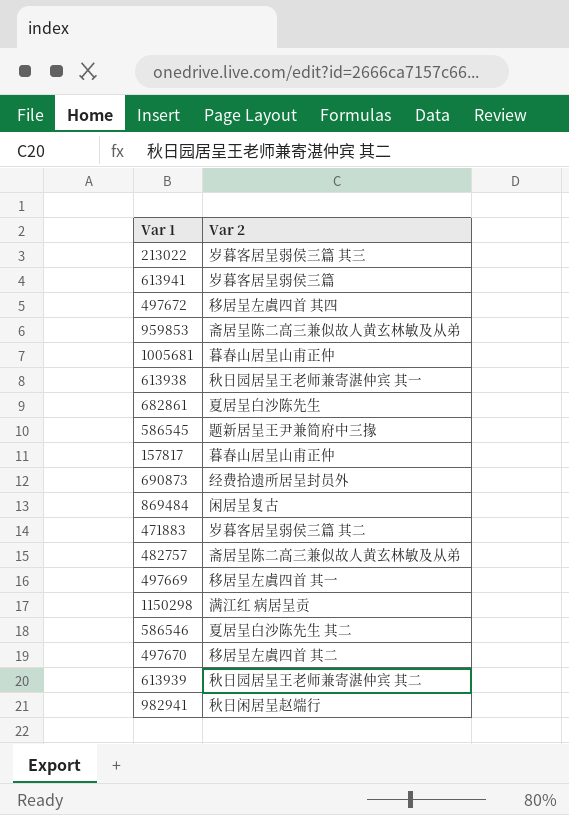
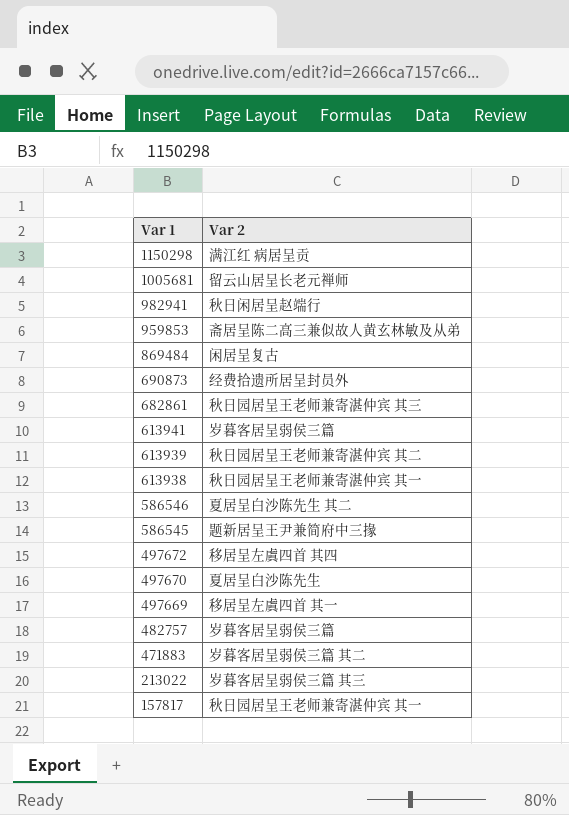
row order: none -> Var 1 descending
1005681 | Var 2: 暮春山居呈山甫正仲 -> 留云山居呈长老元禅师
682861 | Var 2: 夏居呈白沙陈先生 -> 秋日园居呈王老师兼寄湛仲宾 其三
497670 | Var 2: 移居呈左虞四首 其二 -> 夏居呈白沙陈先生
482757 | Var 2: 斋居呈陈二高三兼似故人黄玄林敏及从弟 -> 岁暮客居呈弱侯三篇
157817 | Var 2: 暮春山居呈山甫正仲 -> 秋日园居呈王老师兼寄湛仲宾 其一

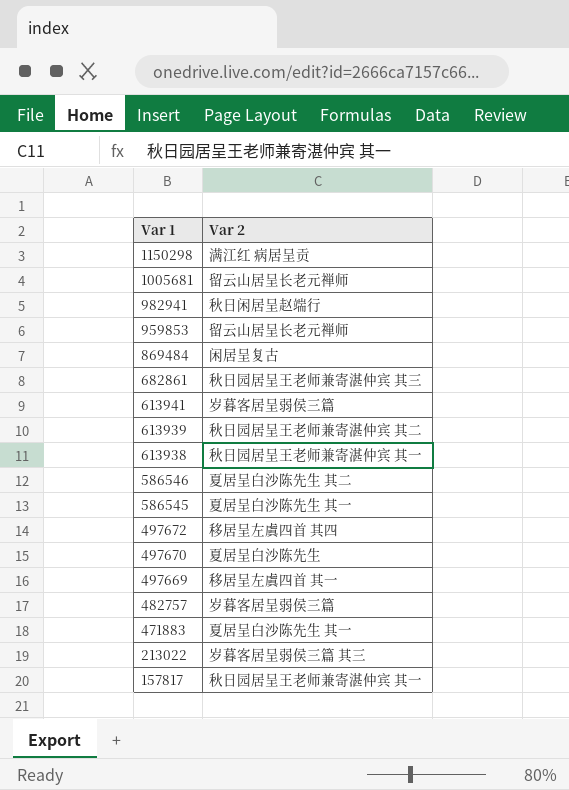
row 690873: 经费拾遗所居呈封员外 -> none
959853 | Var 2: 斋居呈陈二高三兼似故人黄玄林敏及从弟 -> 留云山居呈长老元禅师
586545 | Var 2: 题新居呈王尹兼简府中三掾 -> 夏居呈白沙陈先生 其一
471883 | Var 2: 岁暮客居呈弱侯三篇 其二 -> 夏居呈白沙陈先生 其一

